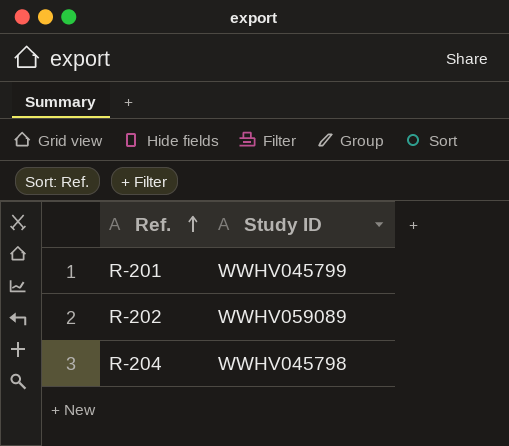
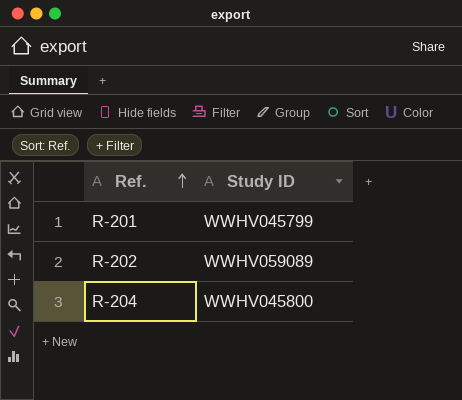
R-204 | Study ID: WWHV045798 -> WWHV045800

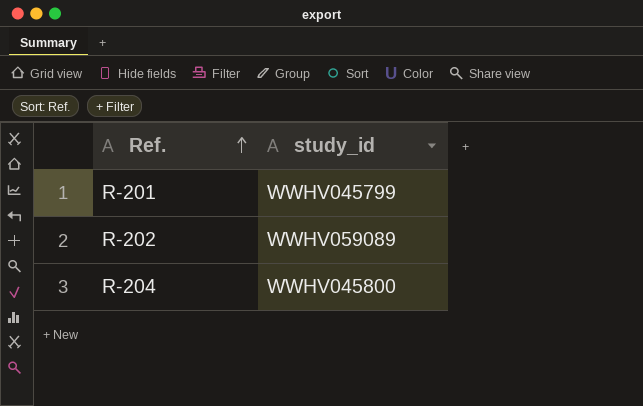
column name: Study ID -> study_id

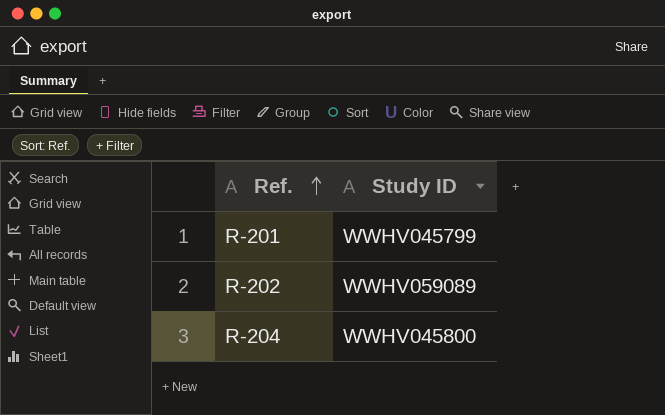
column name: study_id -> Study ID

